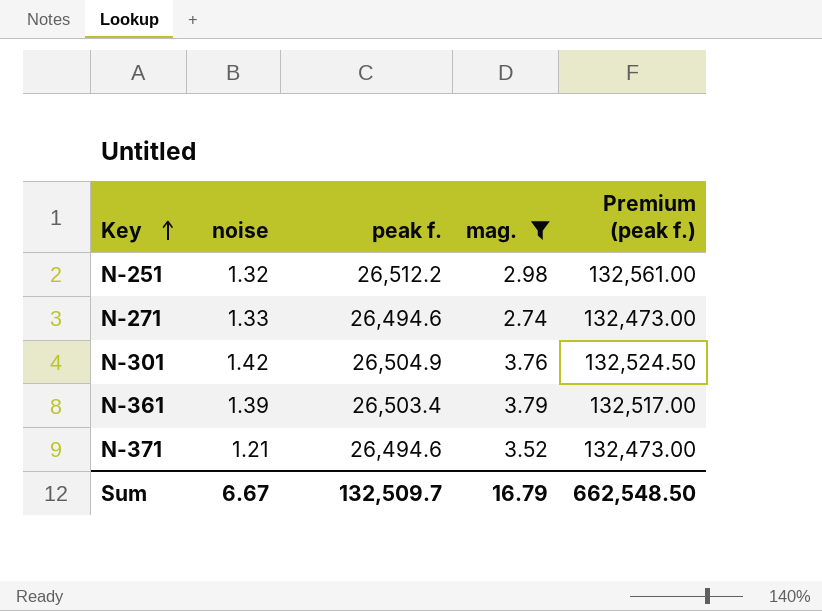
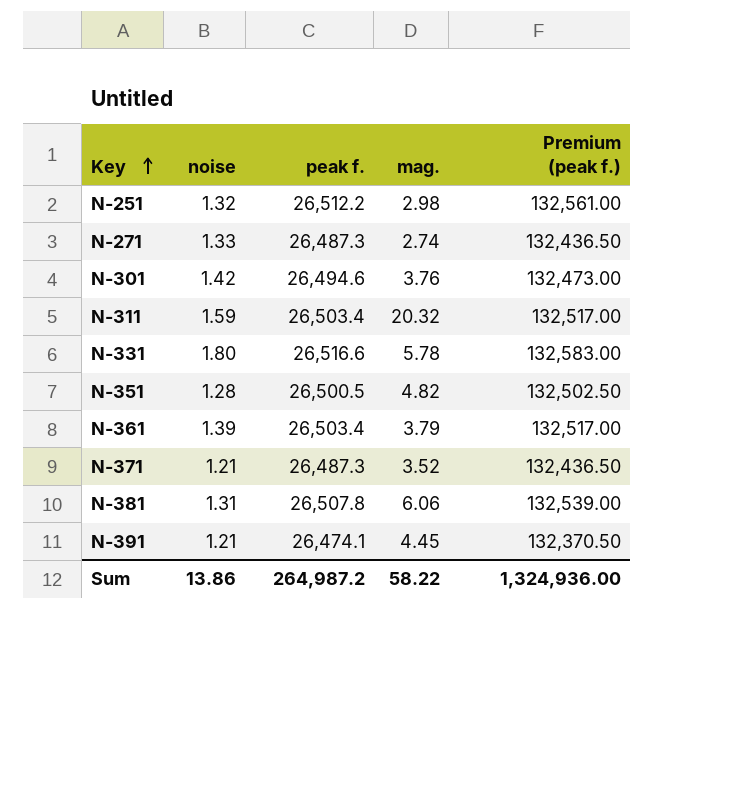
filter: mag. <= 3.79 -> none
N-271 | peak f.: 26,494.6 -> 26,487.3
N-271 | Premium (peak f.): 132,473.00 -> 132,436.50
N-301 | peak f.: 26,504.9 -> 26,494.6
N-301 | Premium (peak f.): 132,524.50 -> 132,473.00
N-371 | peak f.: 26,494.6 -> 26,487.3
N-371 | Premium (peak f.): 132,473.00 -> 132,436.50
Sum | noise: 6.67 -> 13.86
Sum | peak f.: 132,509.7 -> 264,987.2
Sum | mag.: 16.79 -> 58.22
Sum | Premium (peak f.): 662,548.50 -> 1,324,936.00

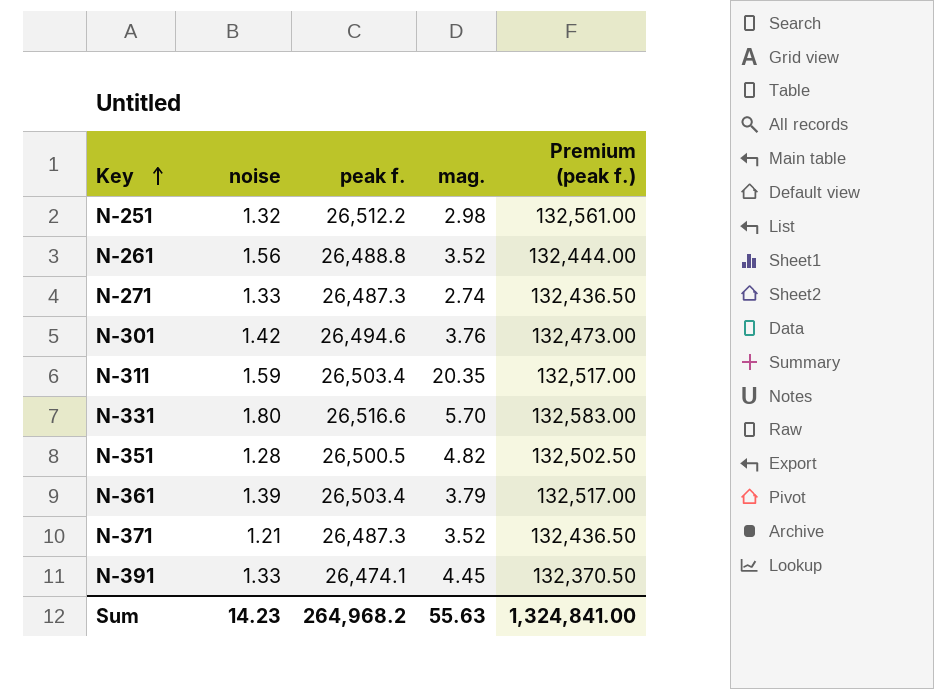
row N-381: 1.31 | 26,507.8 | 6.06 | 132,539.00 -> none
row N-261: none -> 1.56 | 26,488.8 | 3.52 | 132,444.00
N-311 | mag.: 20.32 -> 20.35
N-331 | mag.: 5.78 -> 5.70
N-391 | noise: 1.21 -> 1.33
Sum | noise: 13.86 -> 14.23
Sum | peak f.: 264,987.2 -> 264,968.2
Sum | mag.: 58.22 -> 55.63
Sum | Premium (peak f.): 1,324,936.00 -> 1,324,841.00

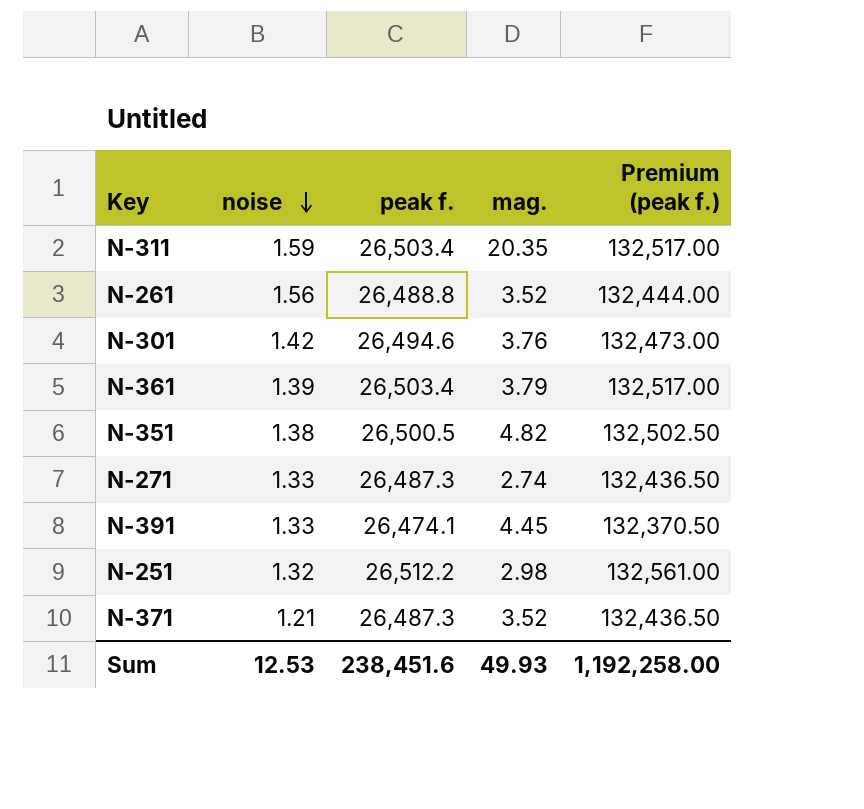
row order: Key ascending -> noise descending
row N-331: 1.80 | 26,516.6 | 5.70 | 132,583.00 -> none
N-351 | noise: 1.28 -> 1.38
Sum | noise: 14.23 -> 12.53
Sum | peak f.: 264,968.2 -> 238,451.6
Sum | mag.: 55.63 -> 49.93
Sum | Premium (peak f.): 1,324,841.00 -> 1,192,258.00

